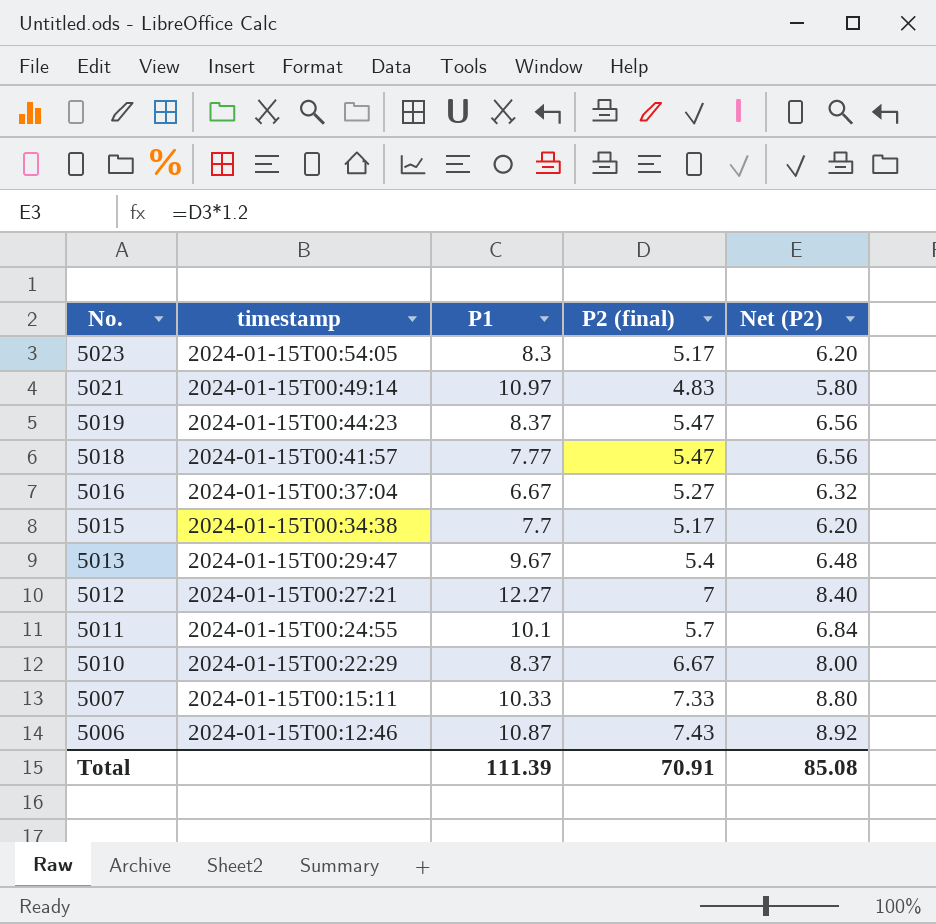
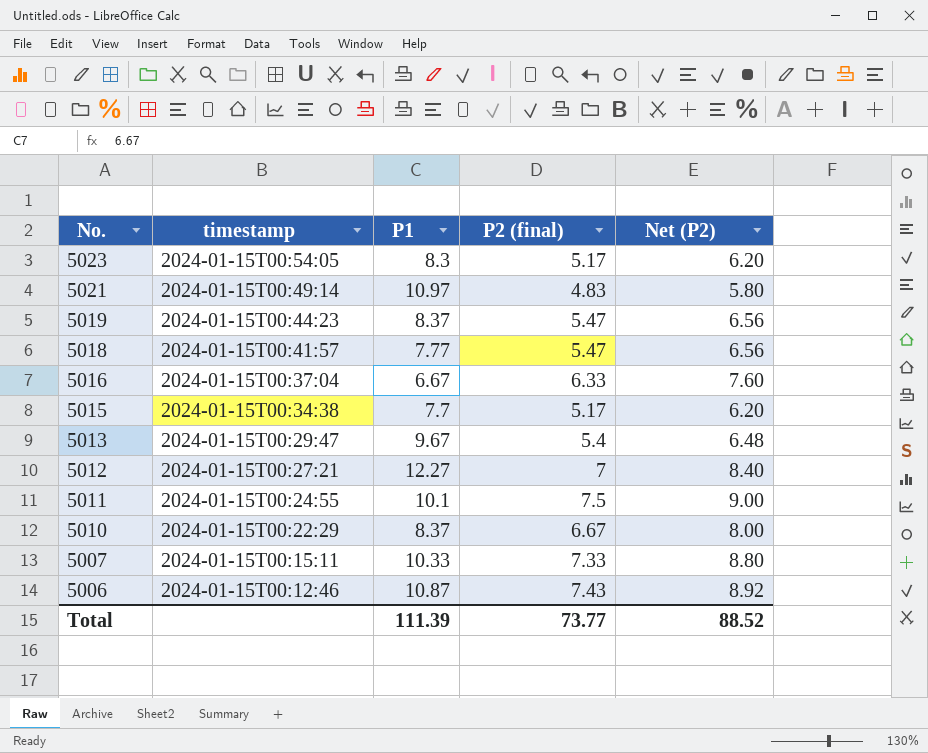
5016 | P2 (final): 5.27 -> 6.33
5016 | Net (P2): 6.32 -> 7.60
5011 | P2 (final): 5.7 -> 7.5
5011 | Net (P2): 6.84 -> 9.00
Total | P2 (final): 70.91 -> 73.77
Total | Net (P2): 85.08 -> 88.52

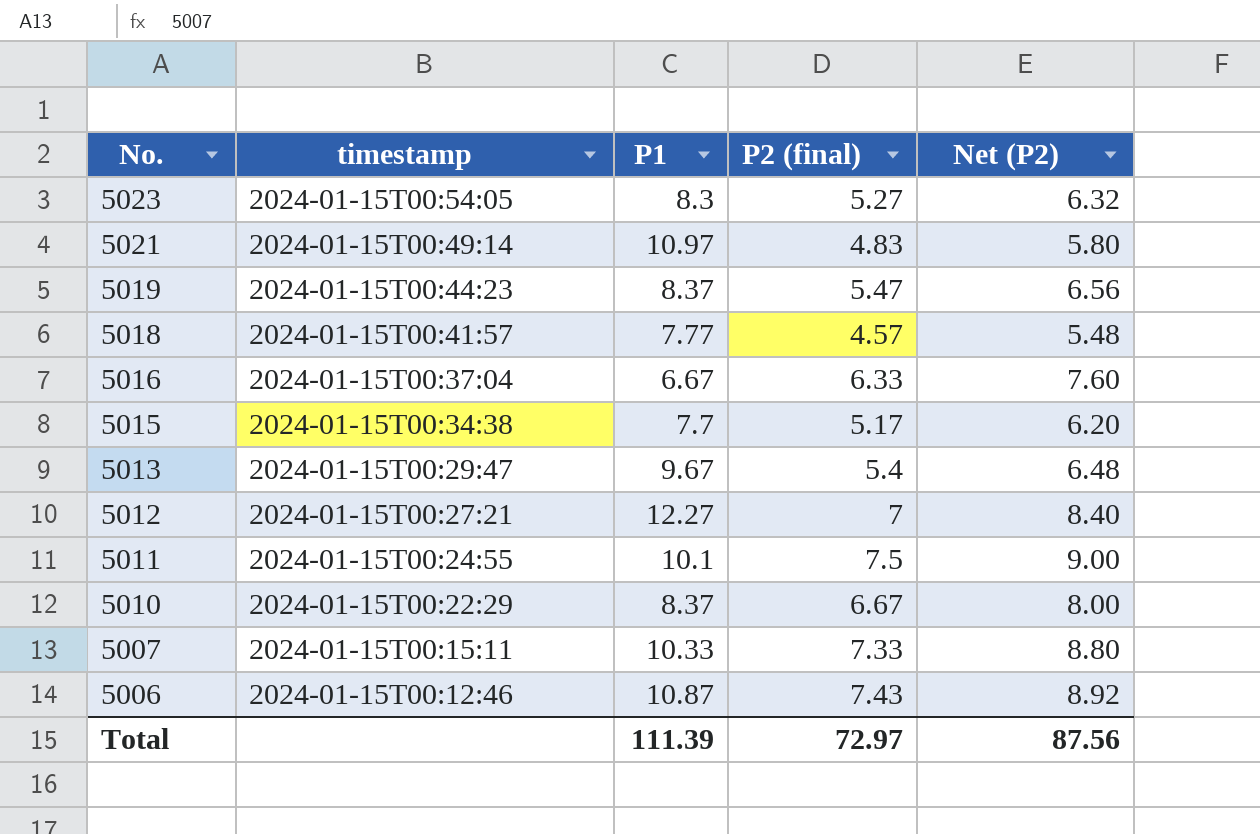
5023 | P2 (final): 5.17 -> 5.27
5023 | Net (P2): 6.20 -> 6.32
5018 | P2 (final): 5.47 -> 4.57
5018 | Net (P2): 6.56 -> 5.48
Total | P2 (final): 73.77 -> 72.97
Total | Net (P2): 88.52 -> 87.56

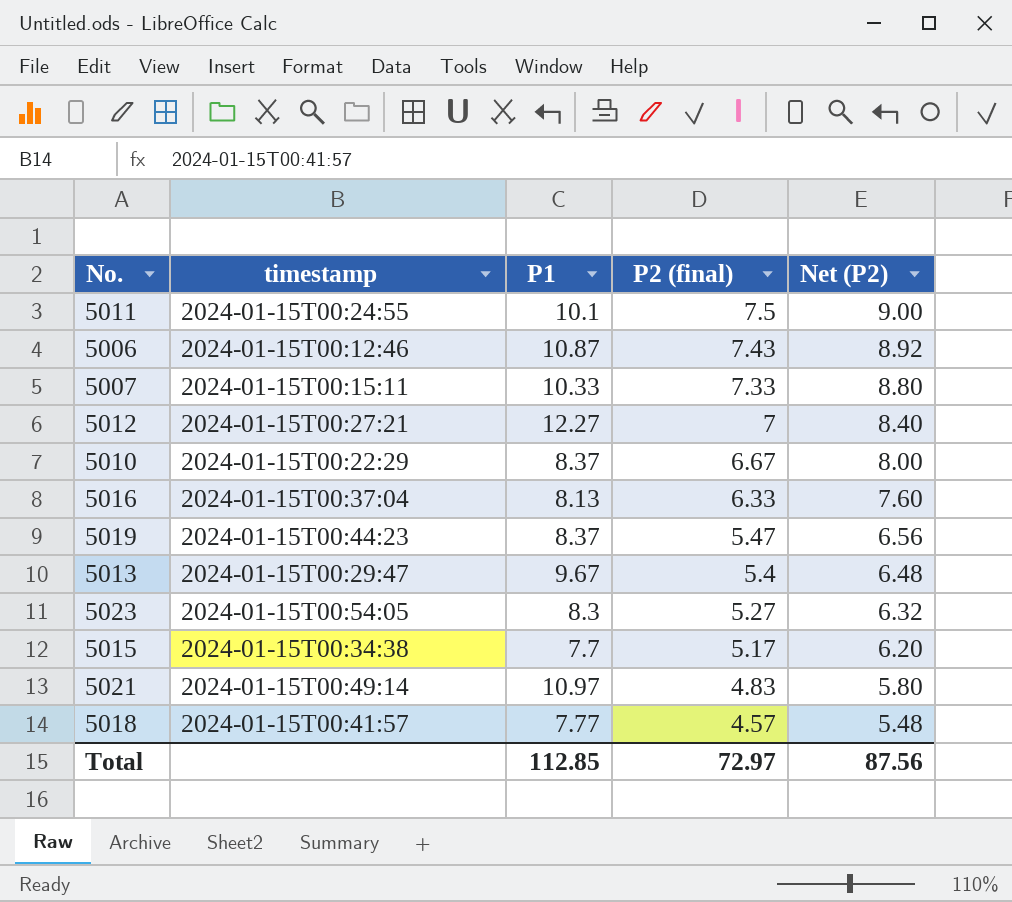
row order: No. descending -> P2 (final) descending
5016 | P1: 6.67 -> 8.13
Total | P1: 111.39 -> 112.85

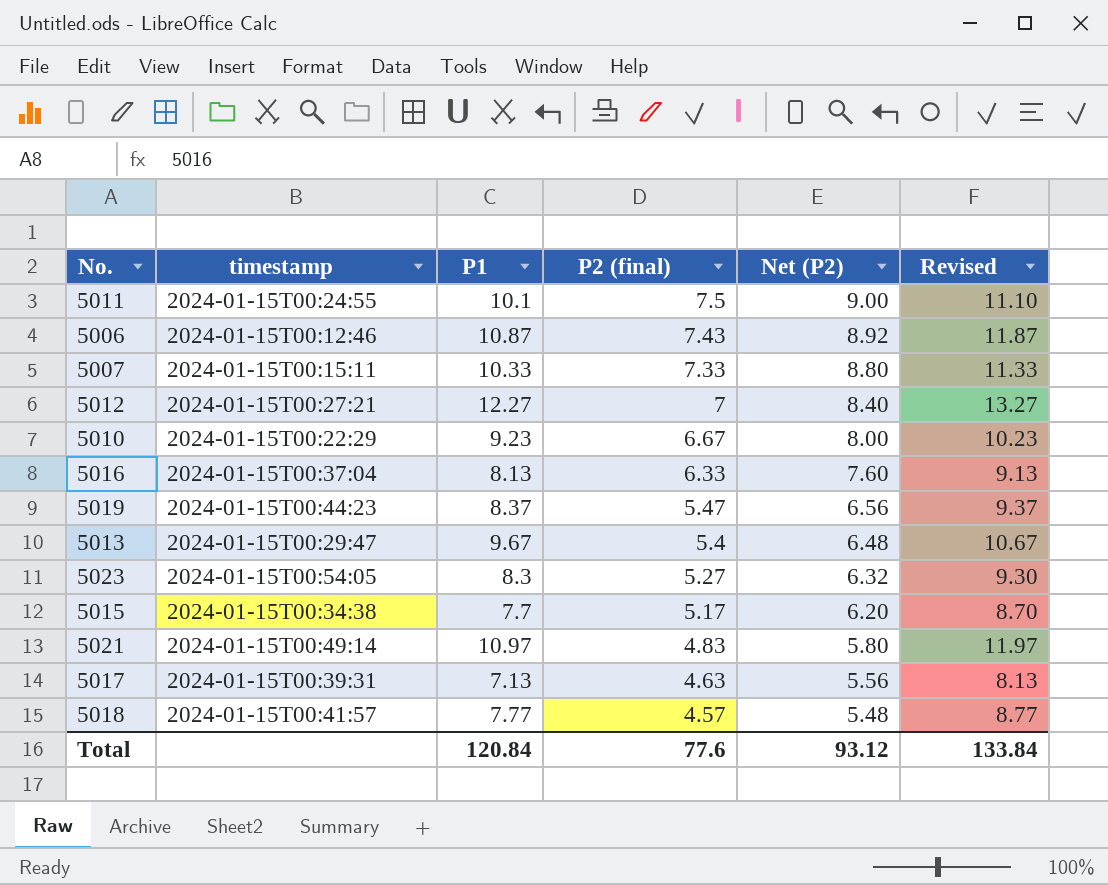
column Revised | formula: none -> [P1] + 1
5010 | P1: 8.37 -> 9.23
row 5017: none -> 2024-01-15T00:39:31 | 7.13 | 4.63 | 5.56 | 8.13
Total | P1: 112.85 -> 120.84
Total | P2 (final): 72.97 -> 77.6
Total | Net (P2): 87.56 -> 93.12

